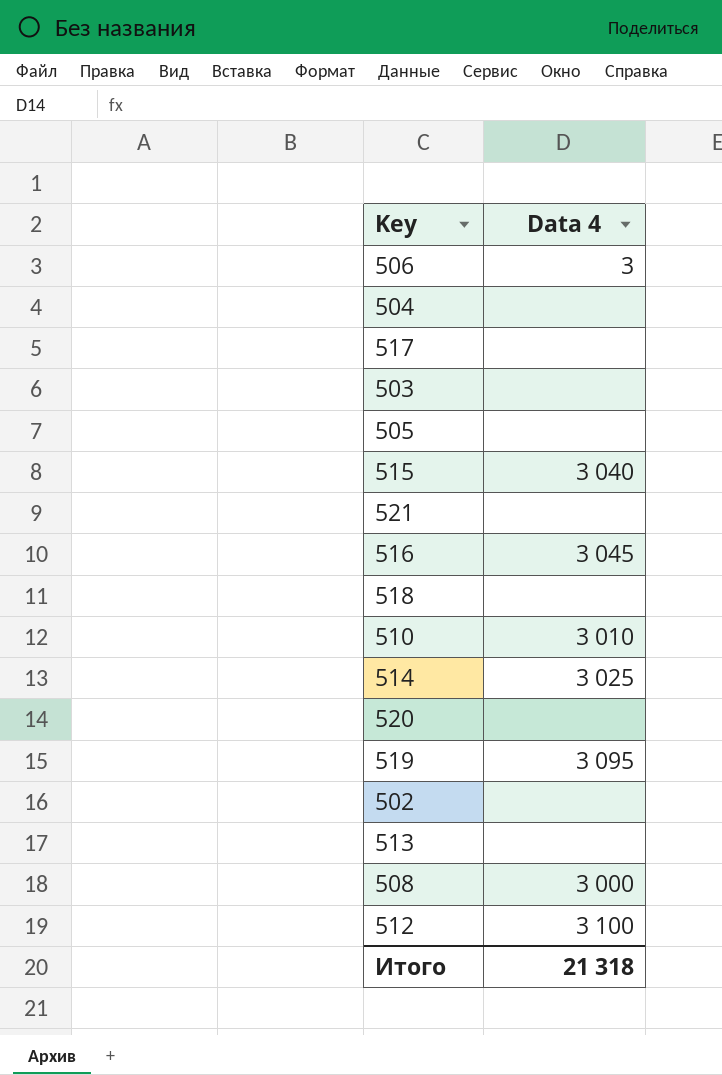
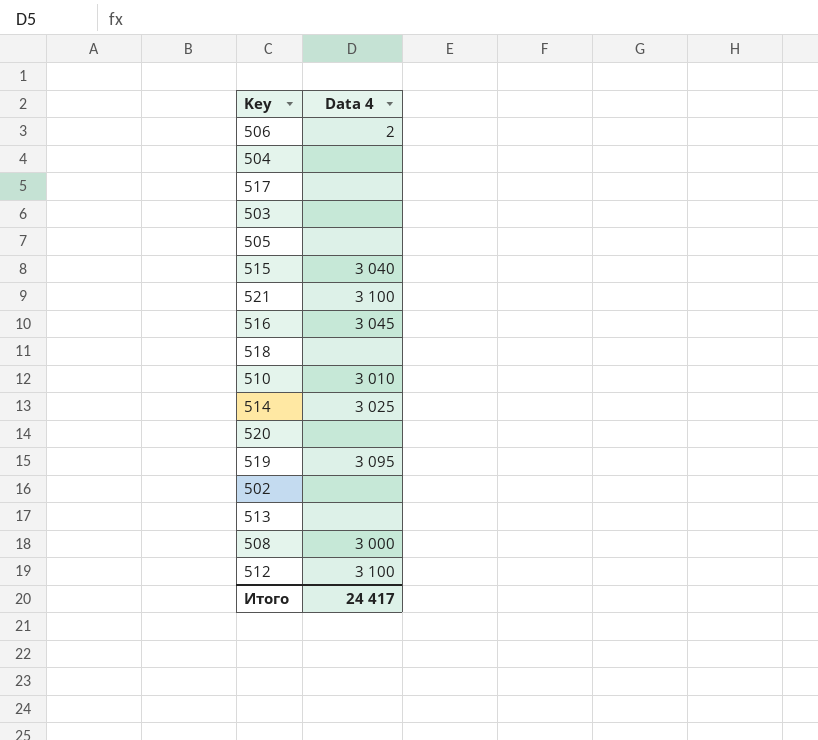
506 | Data 4: 3 -> 2
521 | Data 4: none -> 3 100
Итого | Data 4: 21 318 -> 24 417

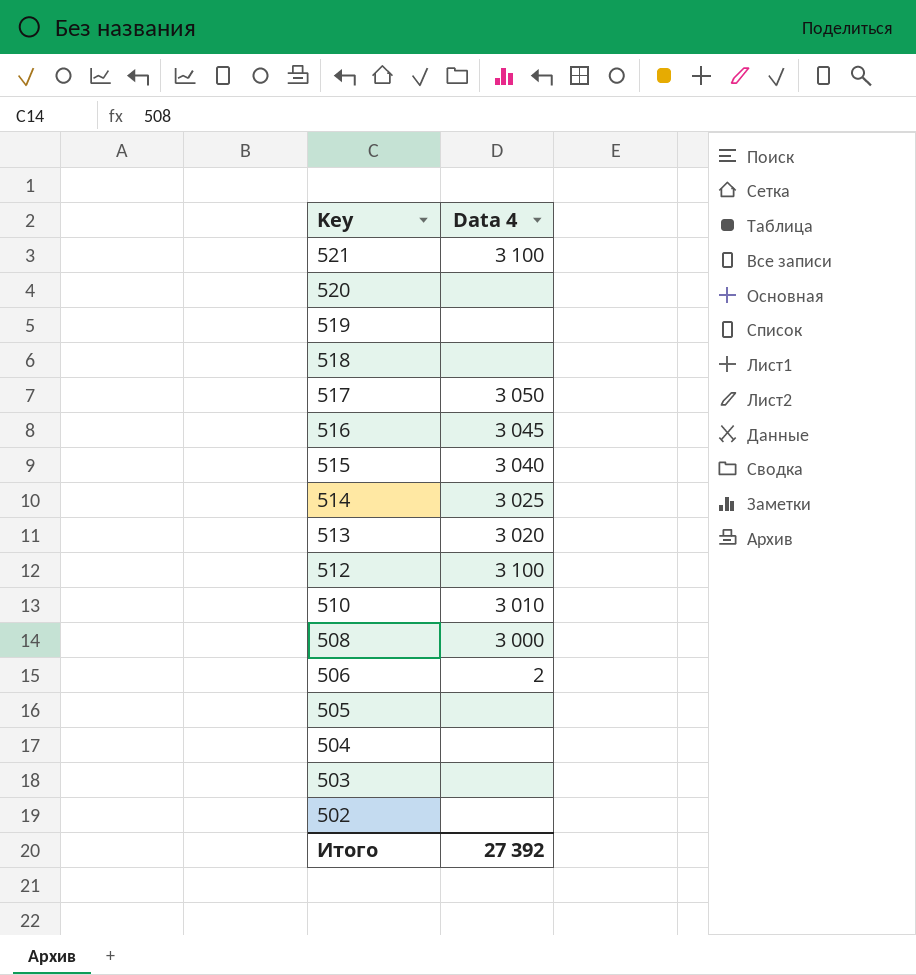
row order: none -> Key descending
519 | Data 4: 3 095 -> none
517 | Data 4: none -> 3 050
513 | Data 4: none -> 3 020
Итого | Data 4: 24 417 -> 27 392

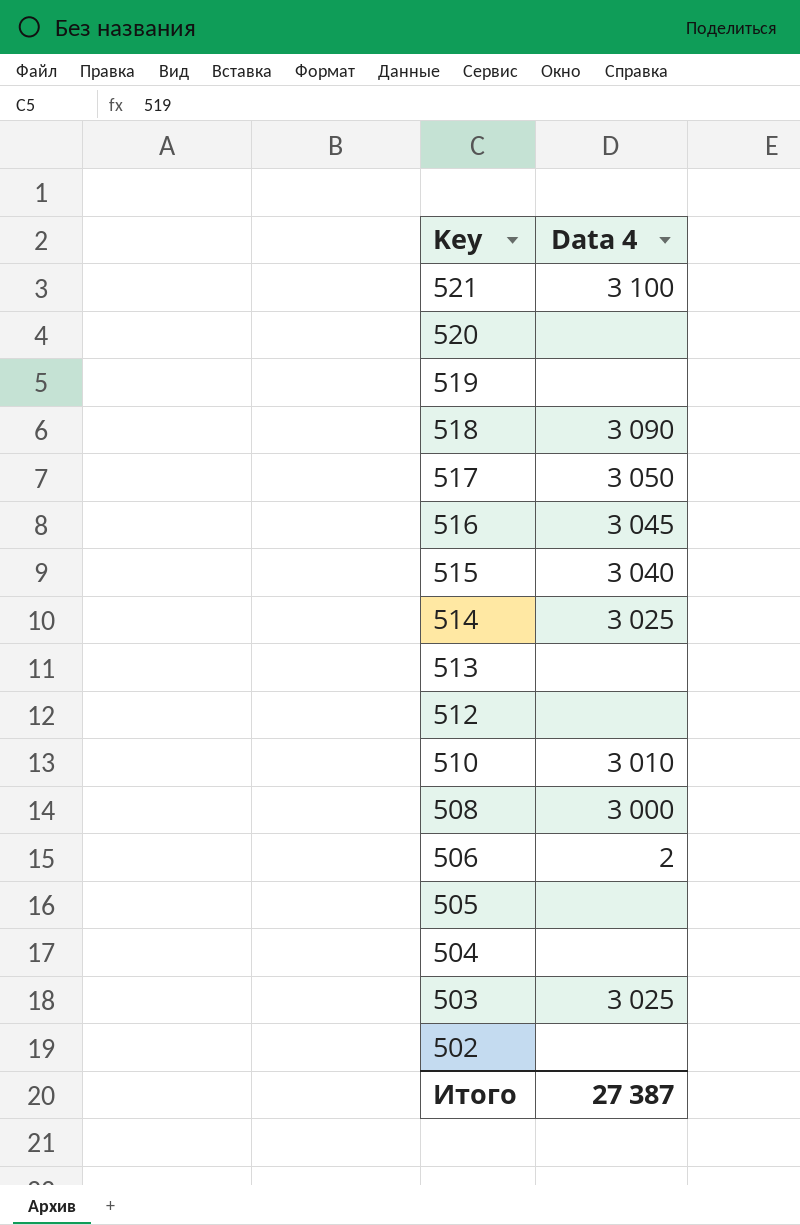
518 | Data 4: none -> 3 090
513 | Data 4: 3 020 -> none
512 | Data 4: 3 100 -> none
503 | Data 4: none -> 3 025
Итого | Data 4: 27 392 -> 27 387

